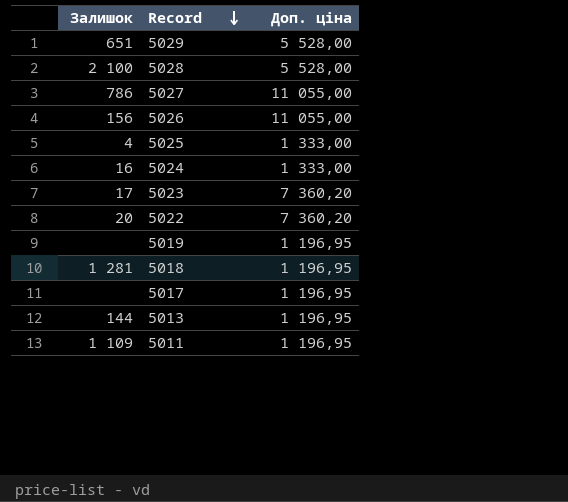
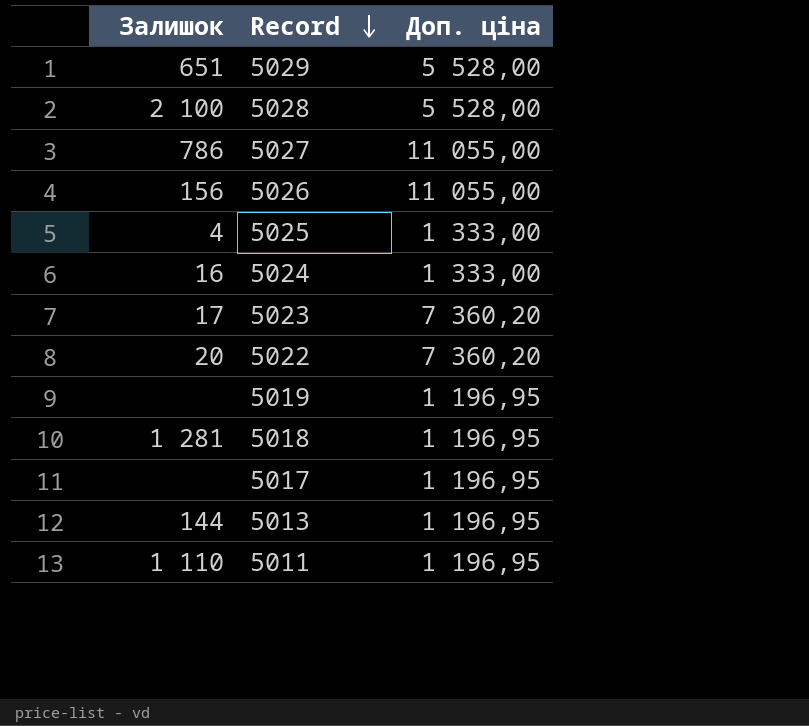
5011 | Залишок: 1 109 -> 1 110

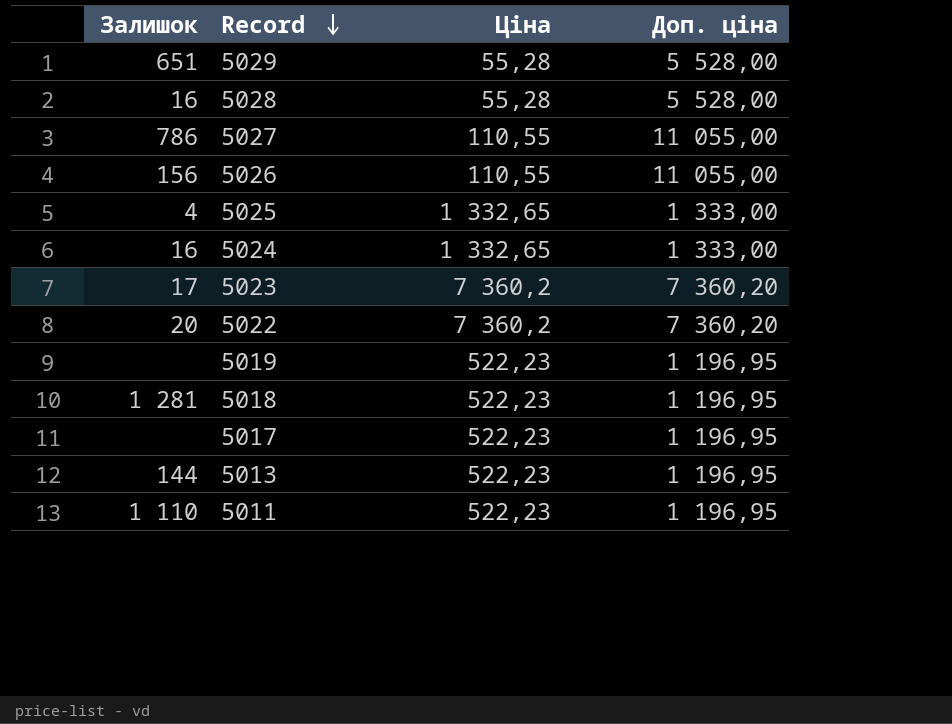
column Ціна | position: none -> 3
5028 | Залишок: 2 100 -> 16

